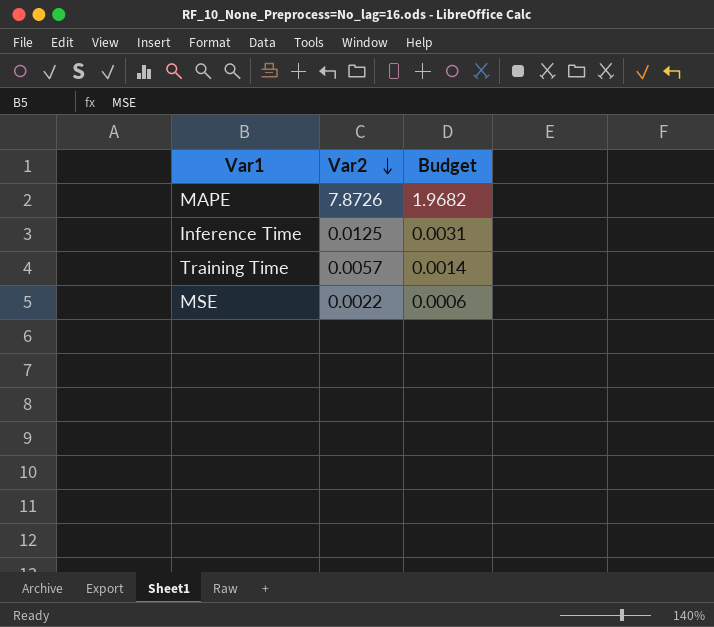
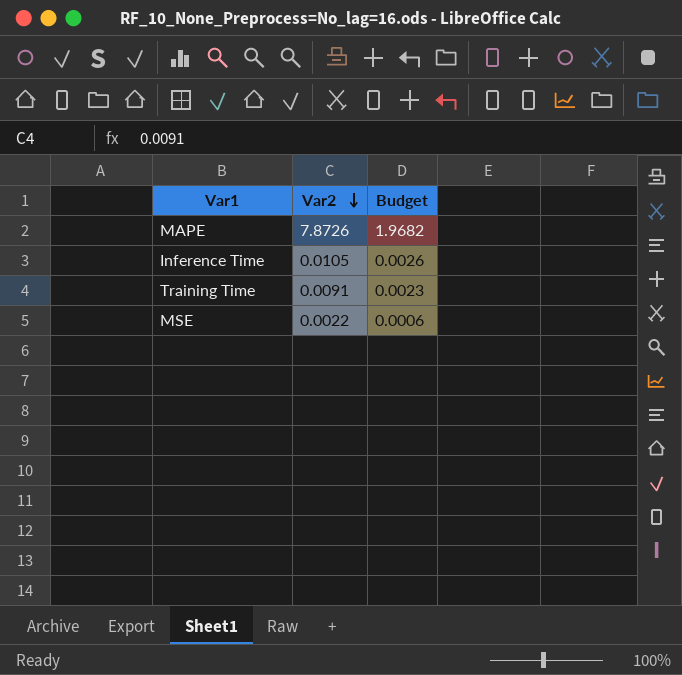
Inference Time | Var2: 0.0125 -> 0.0105
Inference Time | Budget: 0.0031 -> 0.0026
Training Time | Var2: 0.0057 -> 0.0091
Training Time | Budget: 0.0014 -> 0.0023

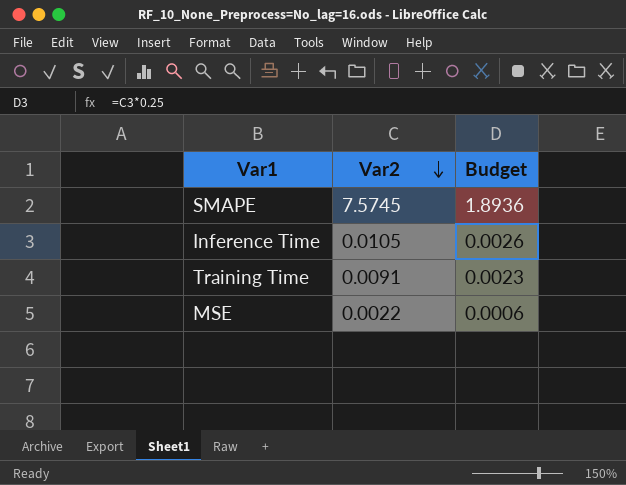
row MAPE: 7.8726 | 1.9682 -> none
row SMAPE: none -> 7.5745 | 1.8936

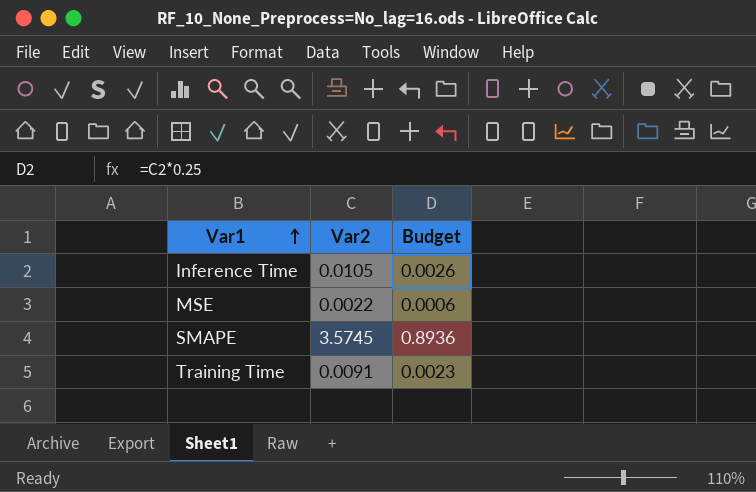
row order: Var2 descending -> Var1 ascending
SMAPE | Var2: 7.5745 -> 3.5745
SMAPE | Budget: 1.8936 -> 0.8936

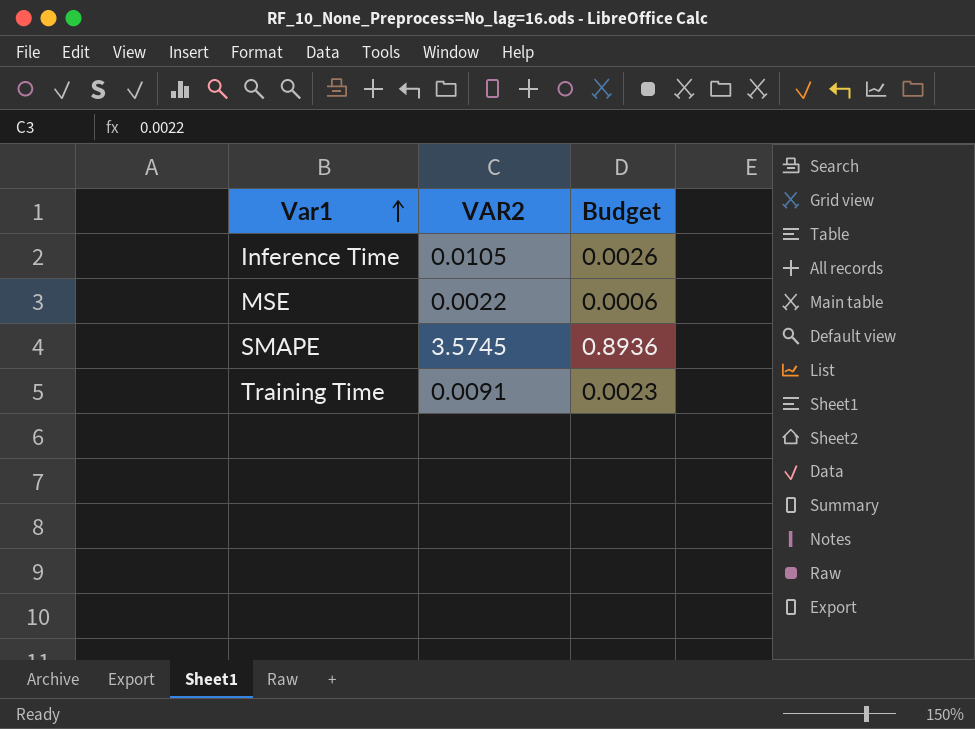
column name: Var2 -> VAR2

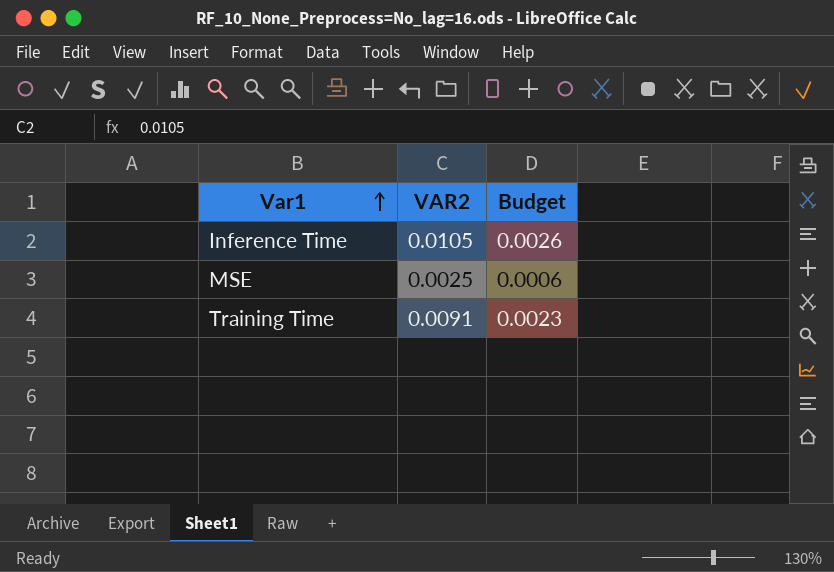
row SMAPE: 3.5745 | 0.8936 -> none
MSE | VAR2: 0.0022 -> 0.0025

